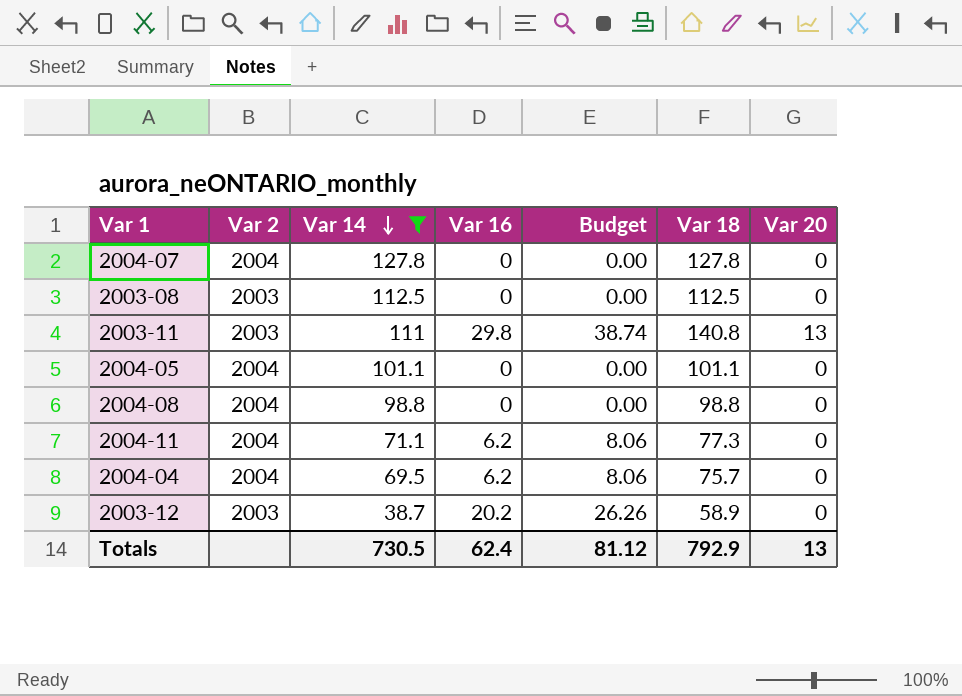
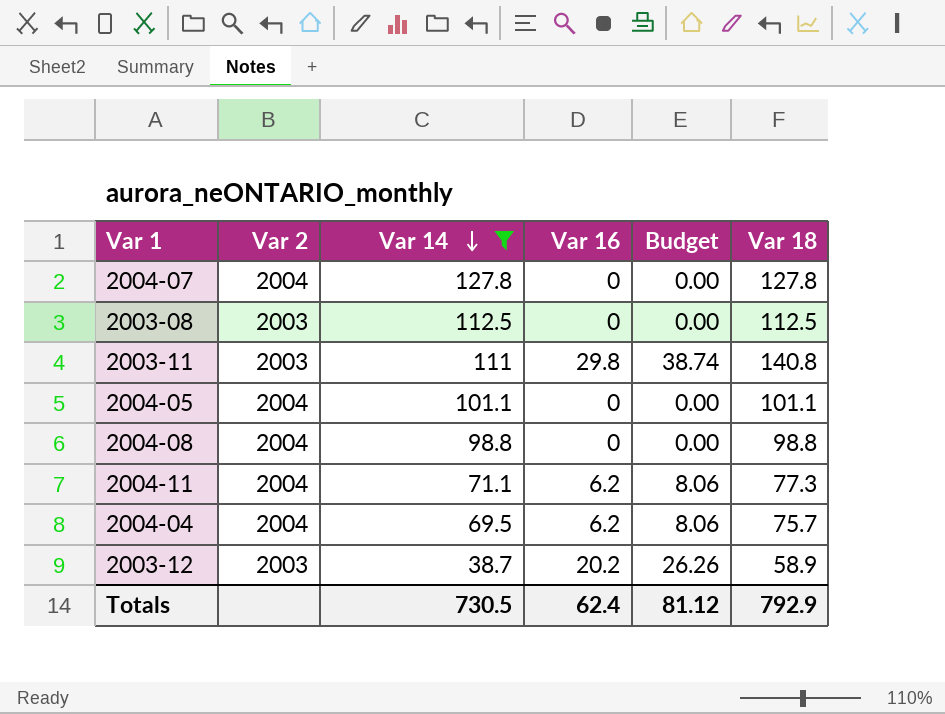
column Var 20 | position: 7 -> none

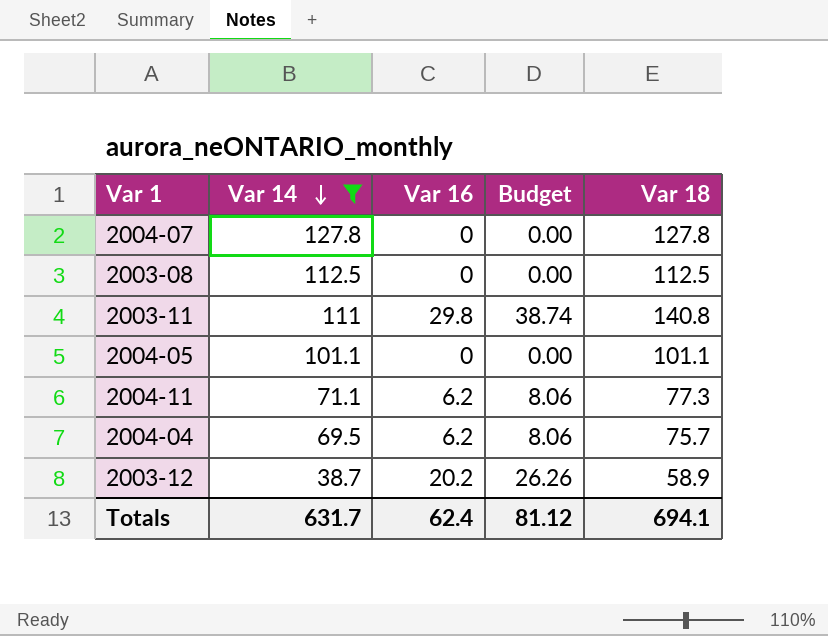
column Var 2 | position: 2 -> none
row 2004-08: 2004 | 98.8 | 0 | 0.00 | 98.8 -> none
Totals | Var 14: 730.5 -> 631.7
Totals | Var 18: 792.9 -> 694.1

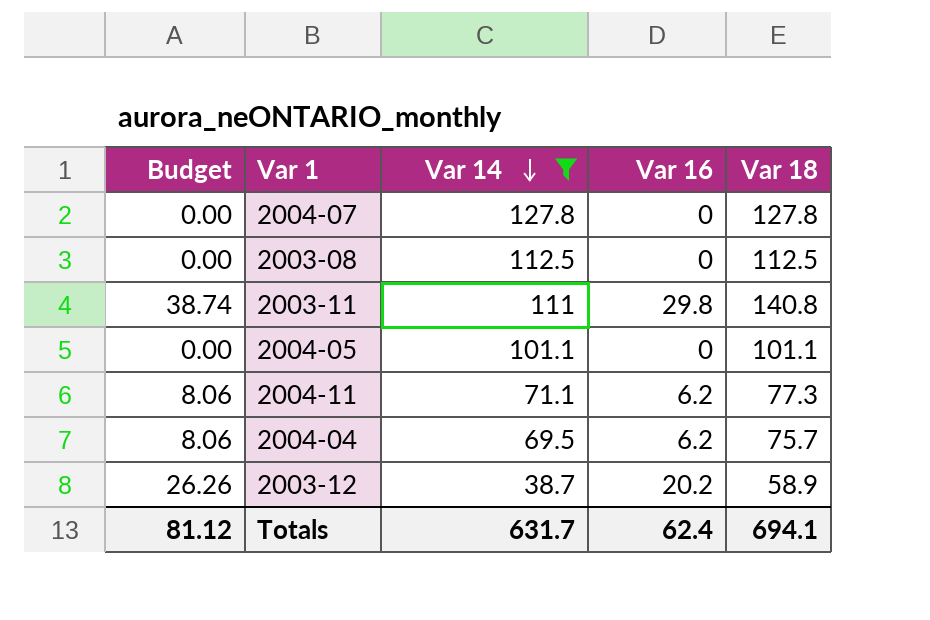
column Budget | position: 4 -> 1

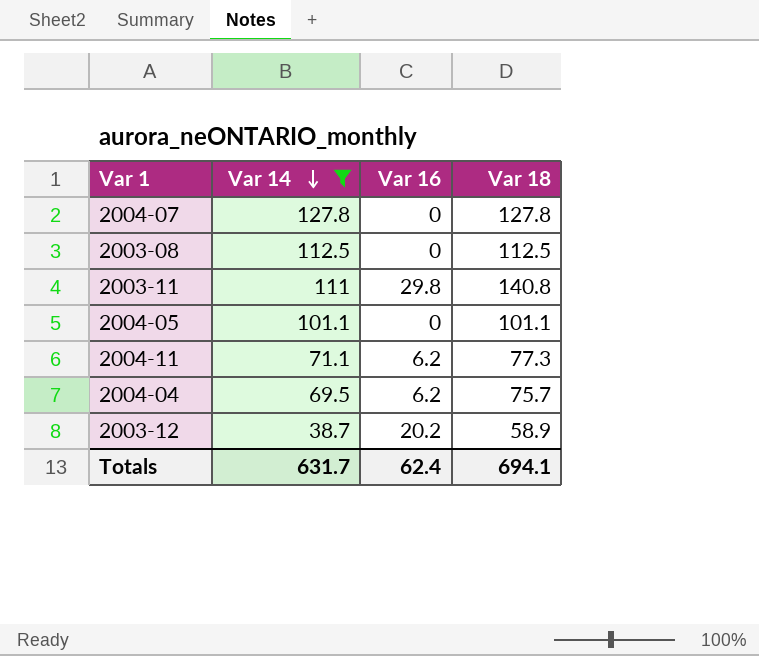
column Budget | formula: [Var 16] * 1.3 -> none

